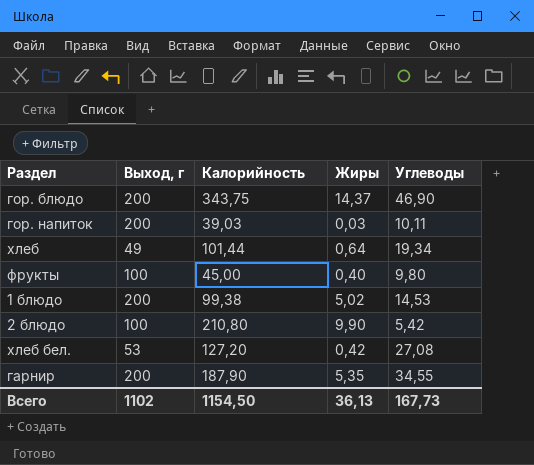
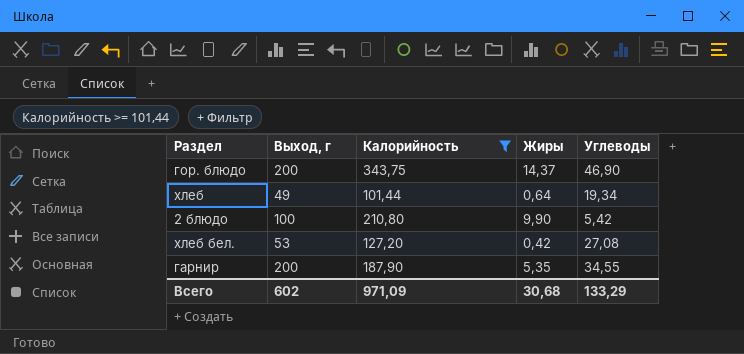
filter: none -> Калорийность >= 101,44
Всего | Выход, г: 1102 -> 602
Всего | Калорийность: 1154,50 -> 971,09
Всего | Жиры: 36,13 -> 30,68
Всего | Углеводы: 167,73 -> 133,29

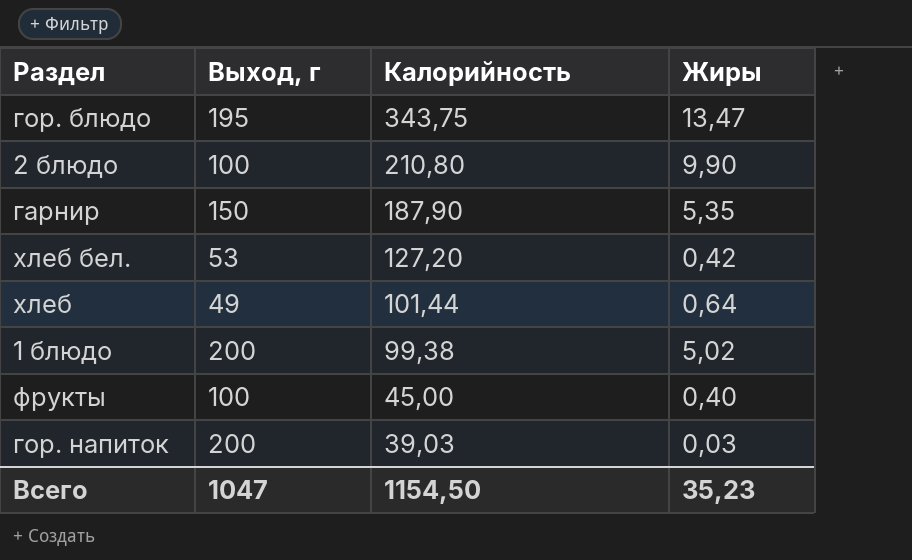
filter: Калорийность >= 101,44 -> none
row order: none -> Калорийность descending
column Углеводы | position: 5 -> none
гор. блюдо | Выход, г: 200 -> 195
гор. блюдо | Жиры: 14,37 -> 13,47
гарнир | Выход, г: 200 -> 150
Всего | Выход, г: 602 -> 1047
Всего | Калорийность: 971,09 -> 1154,50
Всего | Жиры: 30,68 -> 35,23

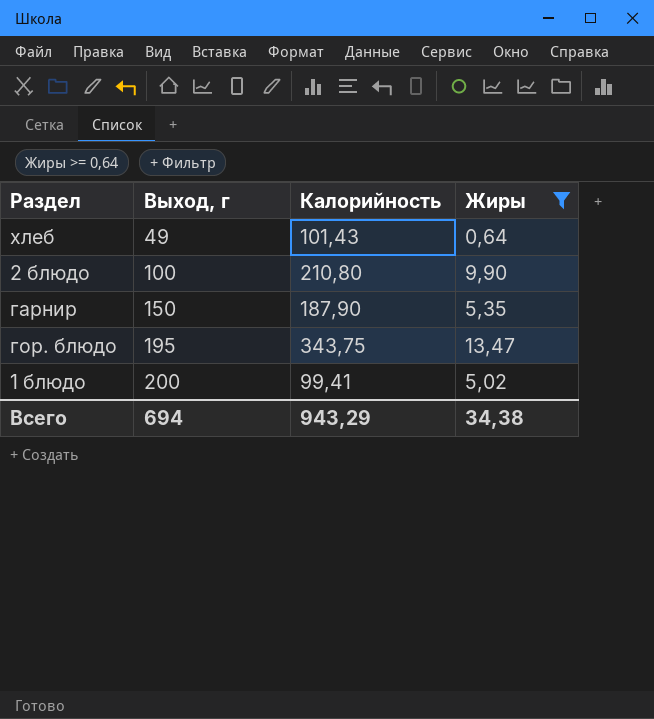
filter: none -> Жиры >= 0,64
row order: Калорийность descending -> Выход, г ascending
хлеб | Калорийность: 101,44 -> 101,43
1 блюдо | Калорийность: 99,38 -> 99,41
Всего | Выход, г: 1047 -> 694
Всего | Калорийность: 1154,50 -> 943,29
Всего | Жиры: 35,23 -> 34,38

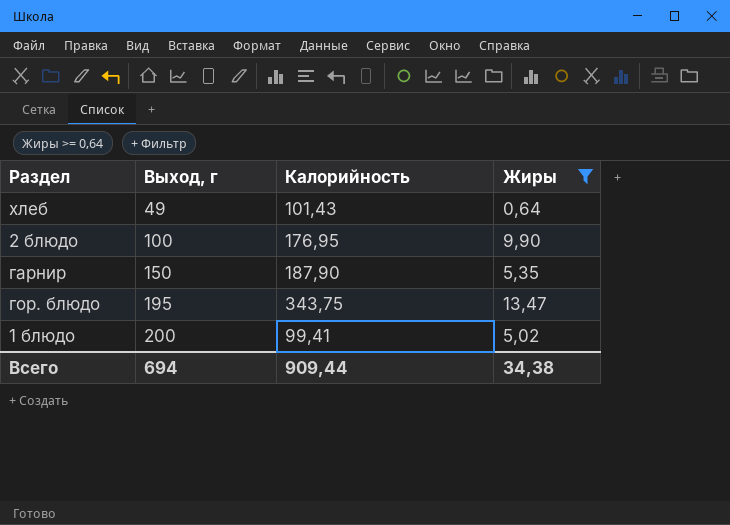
2 блюдо | Калорийность: 210,80 -> 176,95
Всего | Калорийность: 943,29 -> 909,44

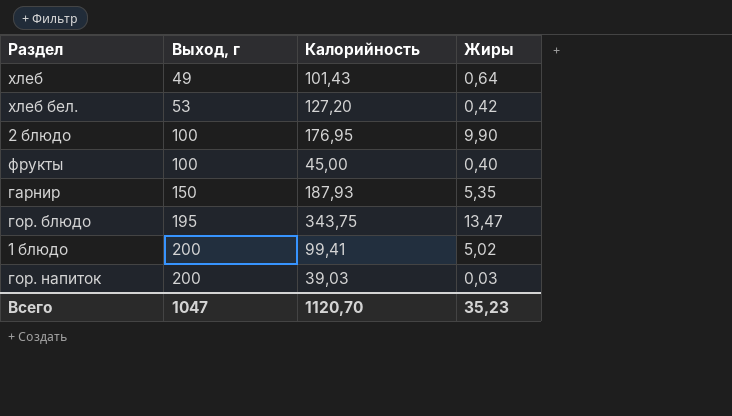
filter: Жиры >= 0,64 -> none
гарнир | Калорийность: 187,90 -> 187,93
Всего | Выход, г: 694 -> 1047
Всего | Калорийность: 909,44 -> 1120,70
Всего | Жиры: 34,38 -> 35,23

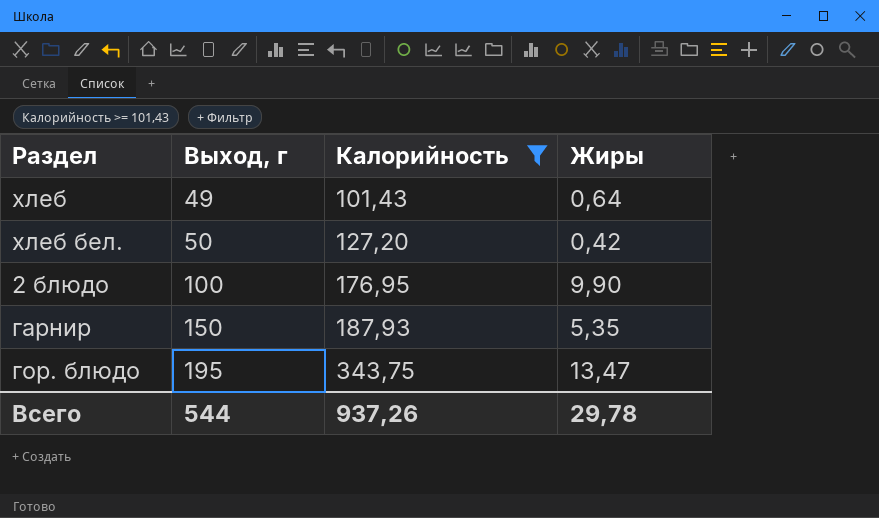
filter: none -> Калорийность >= 101,43
хлеб бел. | Выход, г: 53 -> 50
Всего | Выход, г: 1047 -> 544
Всего | Калорийность: 1120,70 -> 937,26
Всего | Жиры: 35,23 -> 29,78

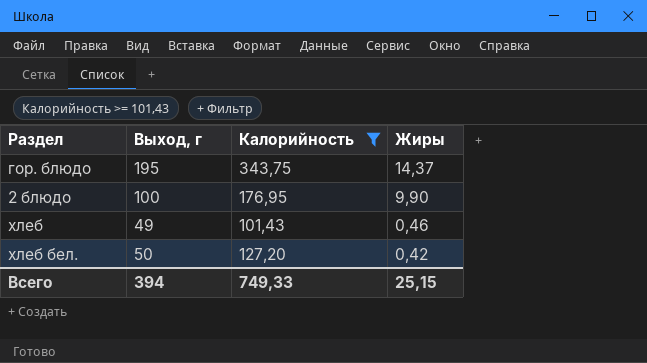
row order: Выход, г ascending -> Жиры descending
row гарнир: 150 | 187,93 | 5,35 -> none
гор. блюдо | Жиры: 13,47 -> 14,37
хлеб | Жиры: 0,64 -> 0,46
Всего | Выход, г: 544 -> 394
Всего | Калорийность: 937,26 -> 749,33
Всего | Жиры: 29,78 -> 25,15

